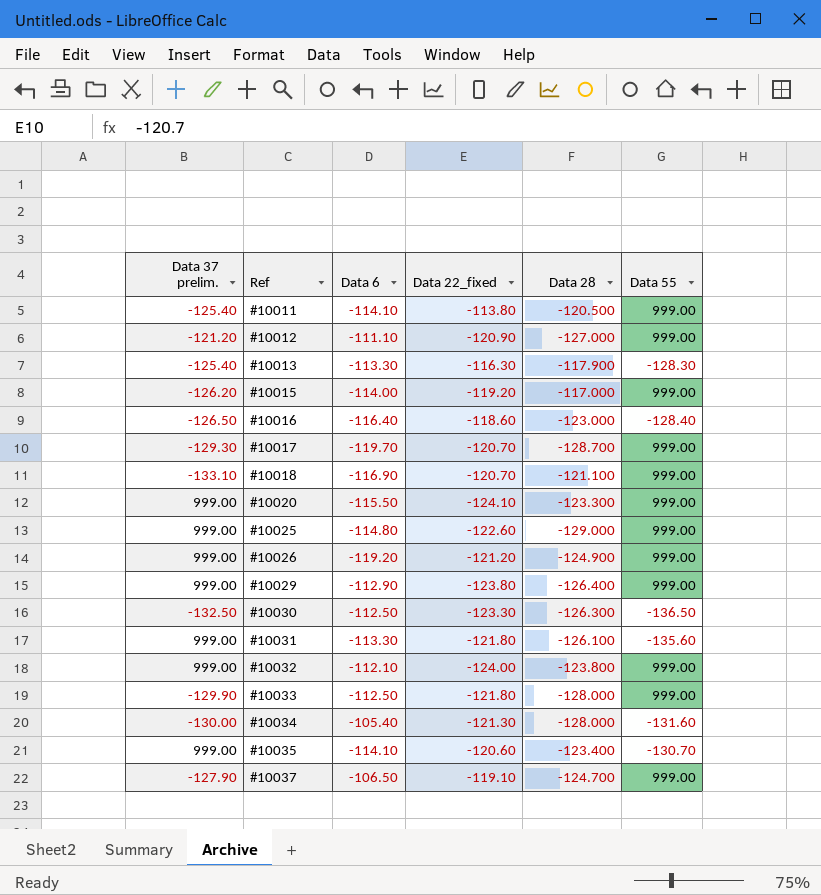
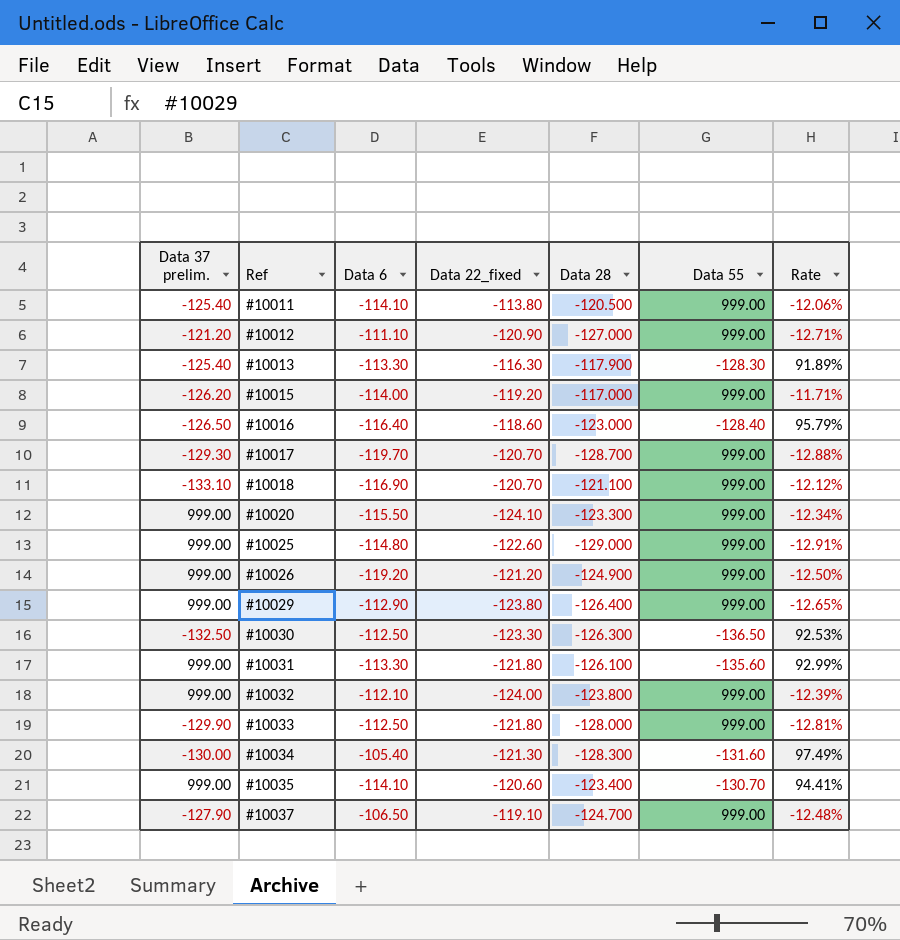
column Rate | formula: none -> [Data 28] / [Data 55]
#10034 | Data 28: -128.000 -> -128.300

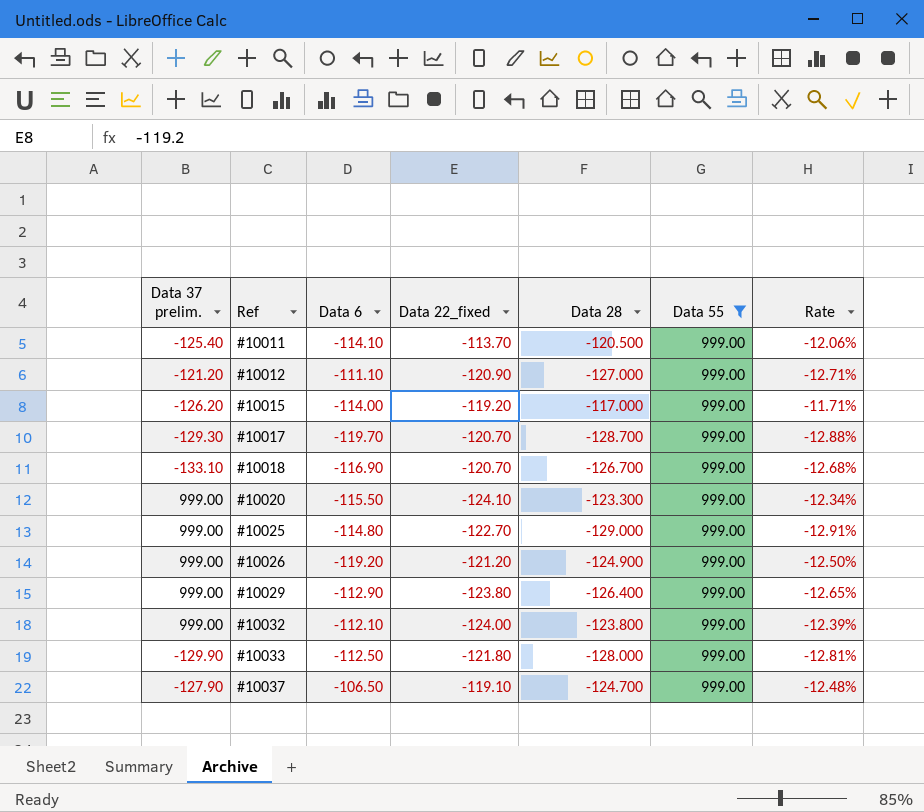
filter: none -> Data 55 = 999.00
#10011 | Data 22_fixed: -113.80 -> -113.70
#10018 | Data 28: -121.100 -> -126.700
#10018 | Rate: -12.12% -> -12.68%
#10025 | Data 22_fixed: -122.60 -> -122.70

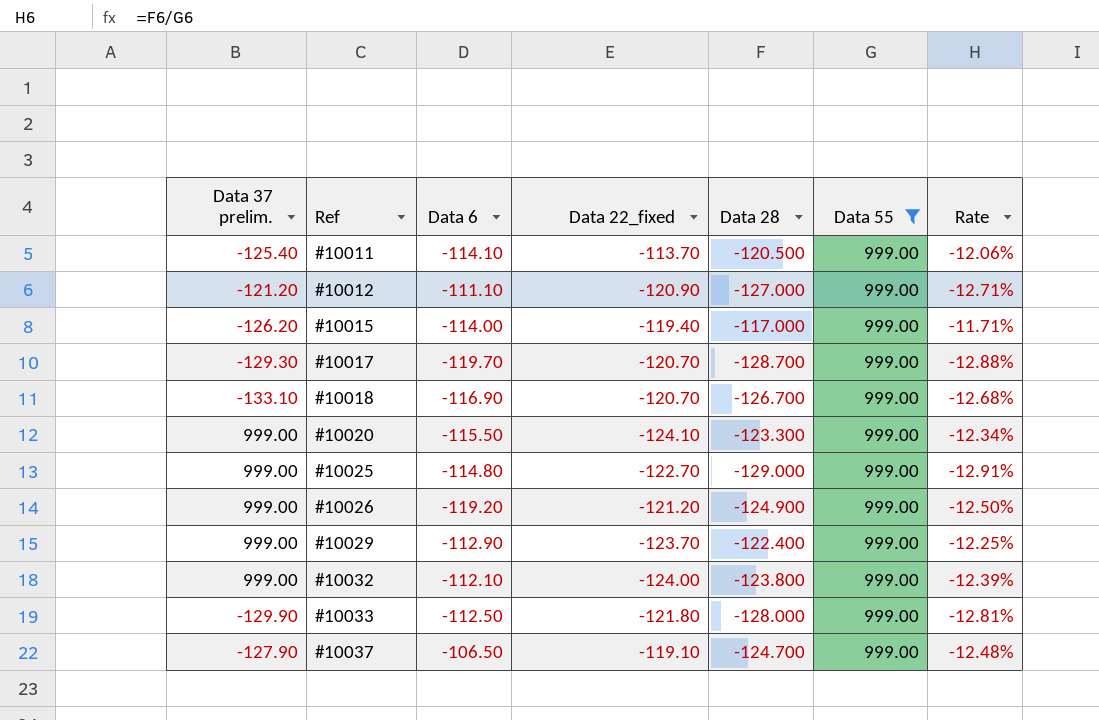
#10015 | Data 22_fixed: -119.20 -> -119.40
#10029 | Data 22_fixed: -123.80 -> -123.70
#10029 | Data 28: -126.400 -> -122.400
#10029 | Rate: -12.65% -> -12.25%

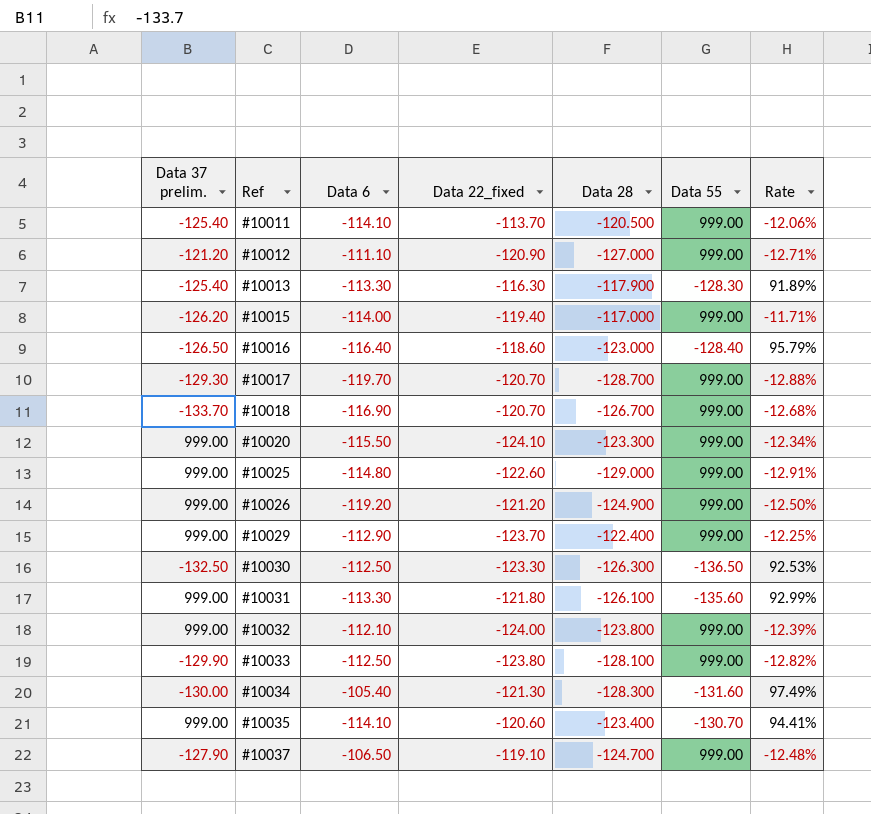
filter: Data 55 = 999.00 -> none
#10018 | Data 37 prelim.: -133.10 -> -133.70
#10025 | Data 22_fixed: -122.70 -> -122.60
#10033 | Data 22_fixed: -121.80 -> -123.80
#10033 | Data 28: -128.000 -> -128.100
#10033 | Rate: -12.81% -> -12.82%

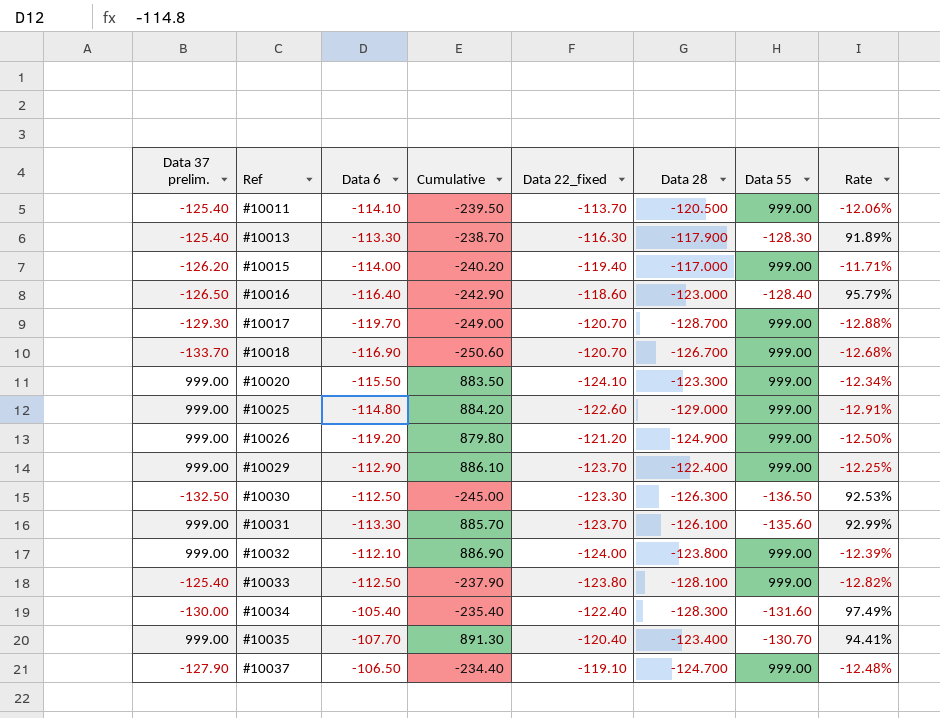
column Cumulative | formula: none -> [Data 37 prelim.] + [Data 6]
row #10012: -121.20 | -111.10 | -120.90 | -127.000 | 999.00 | -12.71% -> none
#10031 | Data 22_fixed: -121.80 -> -123.70
#10033 | Data 37 prelim.: -129.90 -> -125.40
#10034 | Data 22_fixed: -121.30 -> -122.40
#10035 | Data 6: -114.10 -> -107.70
#10035 | Data 22_fixed: -120.60 -> -120.40

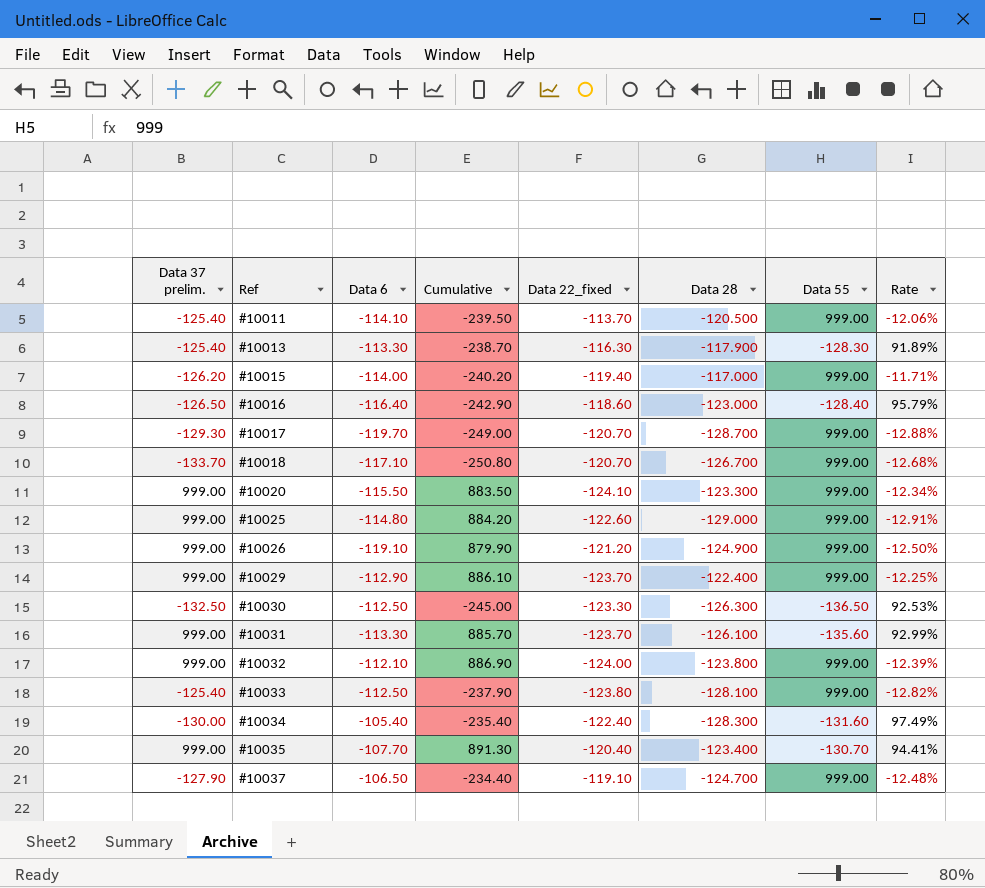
#10018 | Data 6: -116.90 -> -117.10
#10018 | Cumulative: -250.60 -> -250.80
#10026 | Data 6: -119.20 -> -119.10
#10026 | Cumulative: 879.80 -> 879.90

